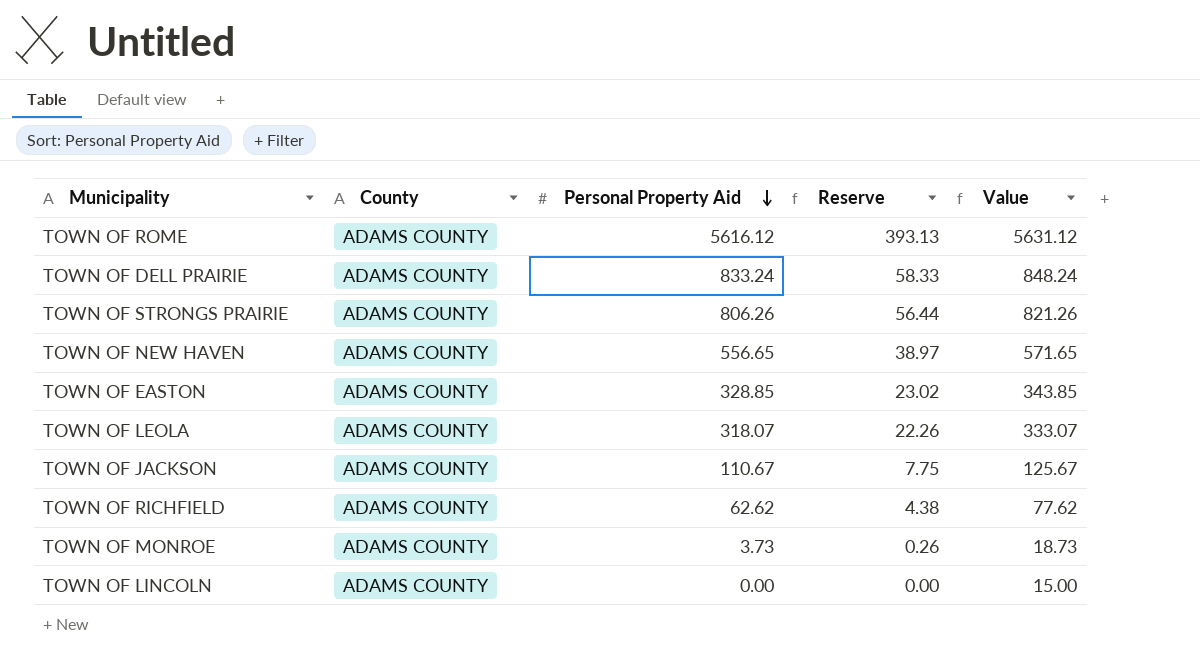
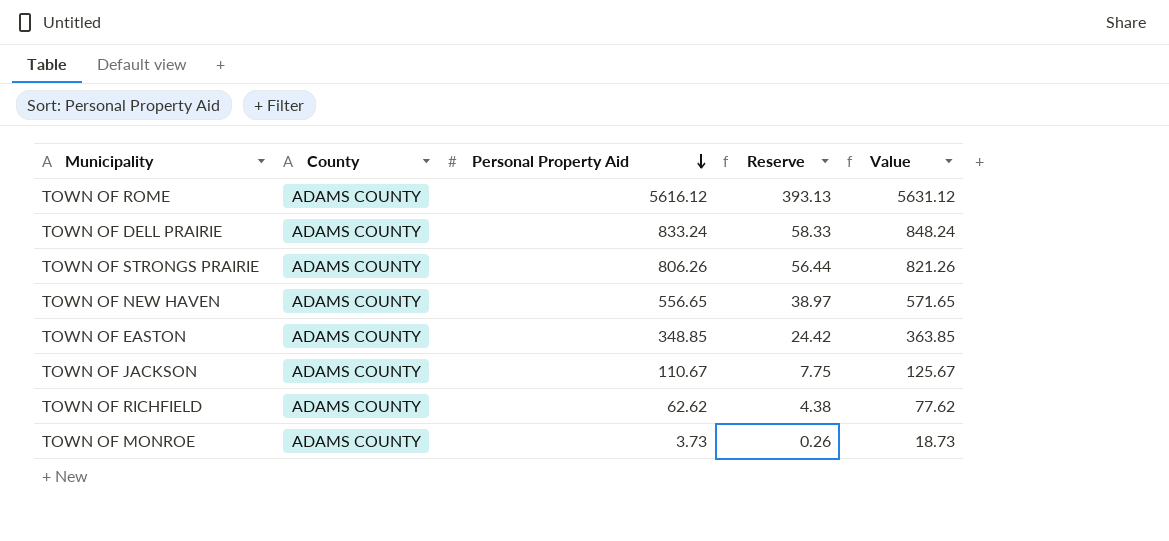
row TOWN OF LEOLA: ADAMS COUNTY | 318.07 | 22.26 | 333.07 -> none
row TOWN OF LINCOLN: ADAMS COUNTY | 0.00 | 0.00 | 15.00 -> none
TOWN OF EASTON | Personal Property Aid: 328.85 -> 348.85
TOWN OF EASTON | Reserve: 23.02 -> 24.42
TOWN OF EASTON | Value: 343.85 -> 363.85

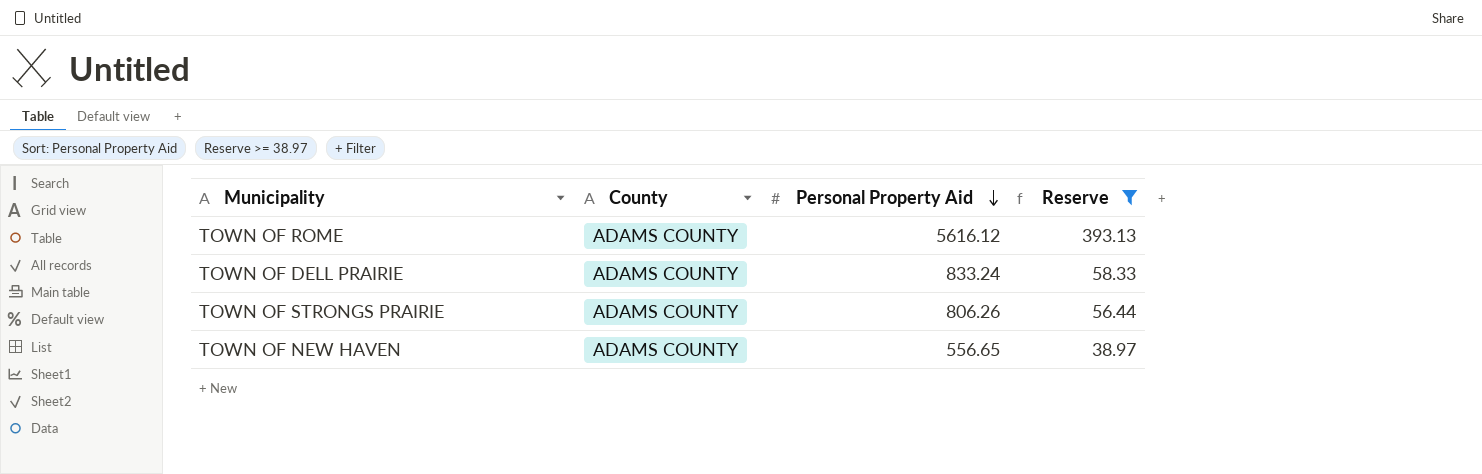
filter: none -> Reserve >= 38.97
column Value | formula: [Personal Property Aid] + 15 -> none

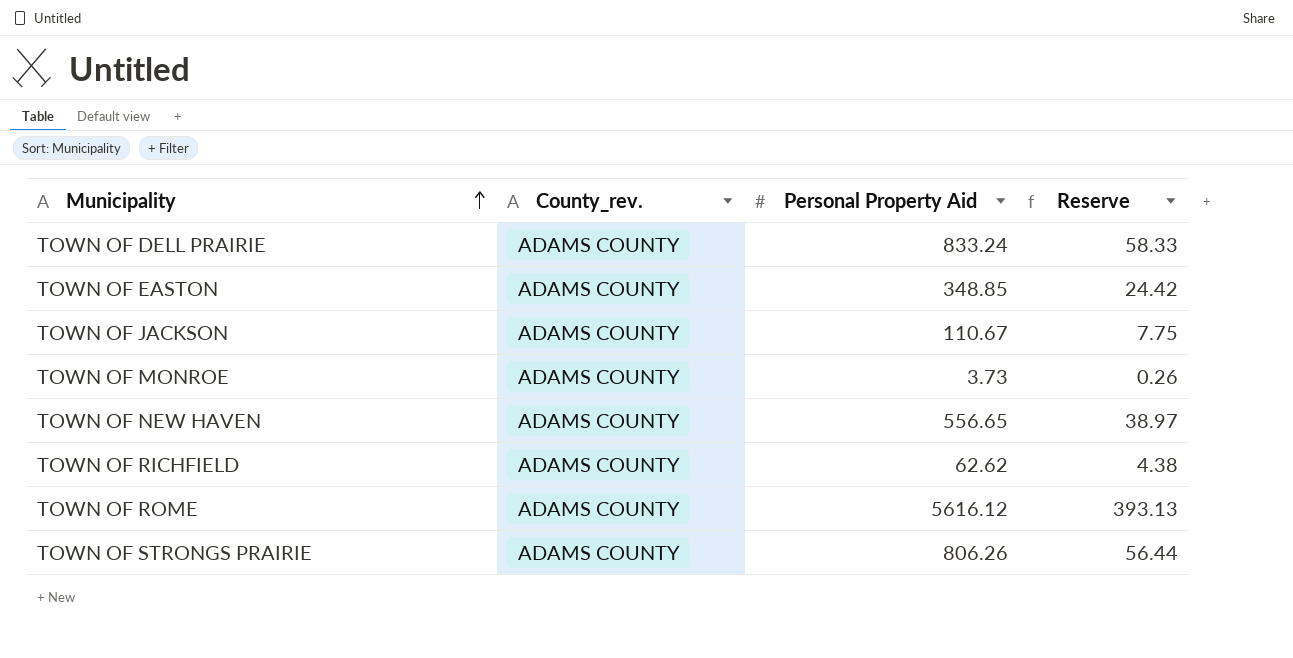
filter: Reserve >= 38.97 -> none
row order: Personal Property Aid descending -> Municipality ascending
column name: County -> County_rev.

